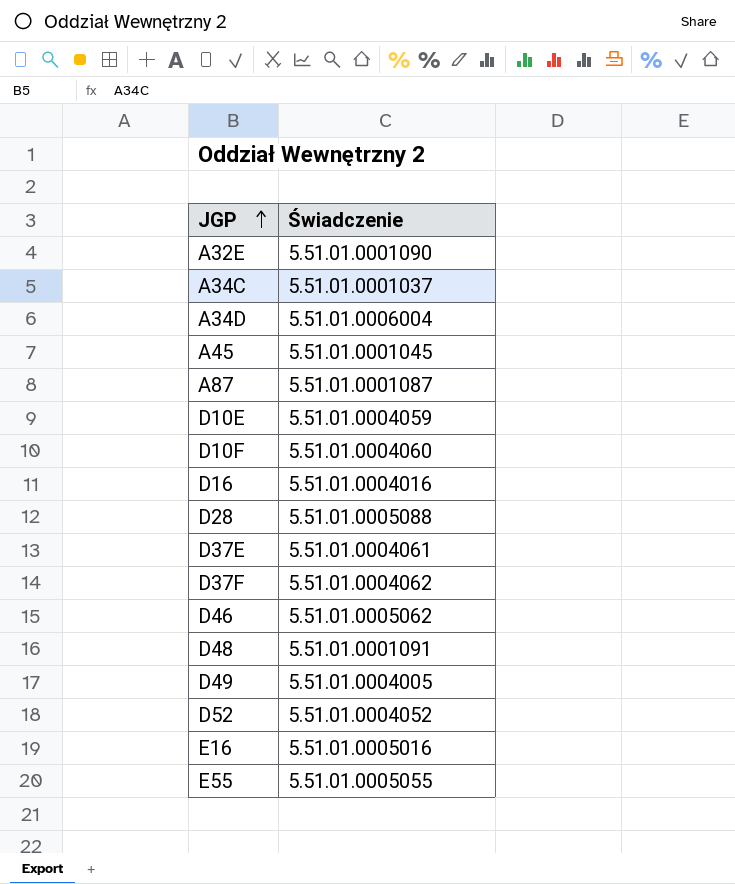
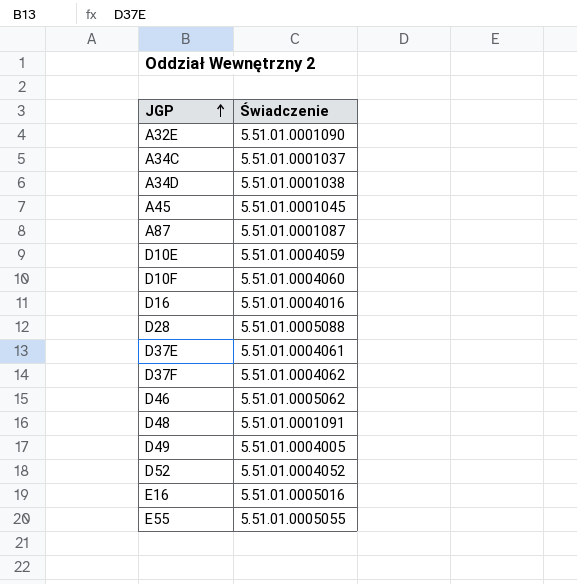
A34D | Świadczenie: 5.51.01.0006004 -> 5.51.01.0001038

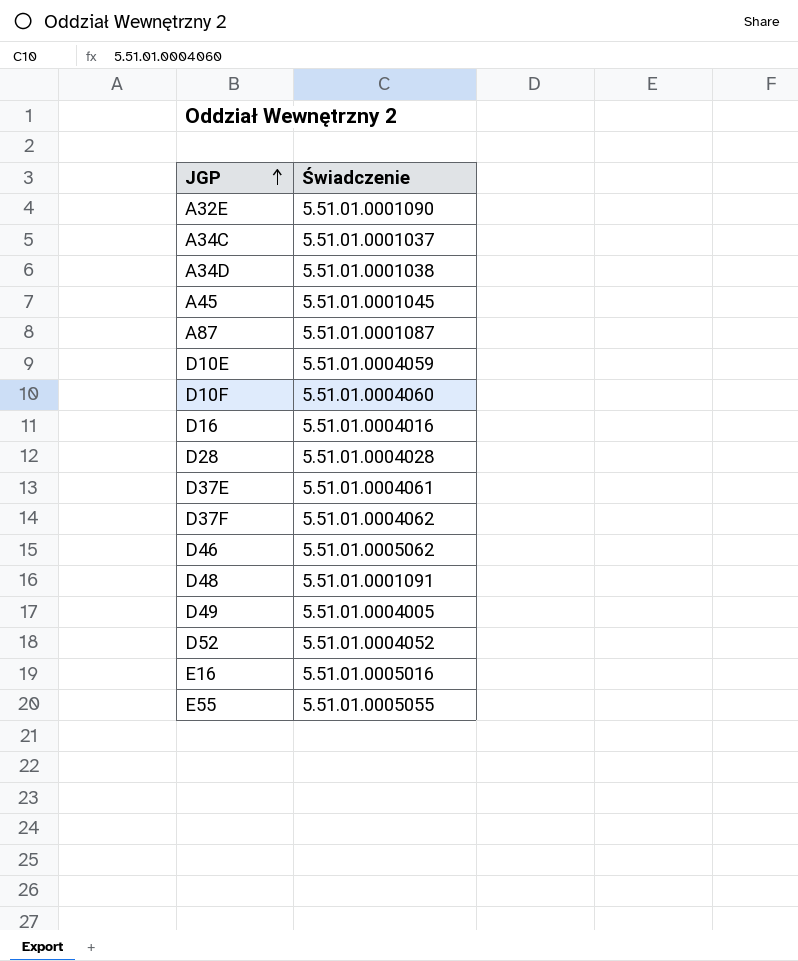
D28 | Świadczenie: 5.51.01.0005088 -> 5.51.01.0004028

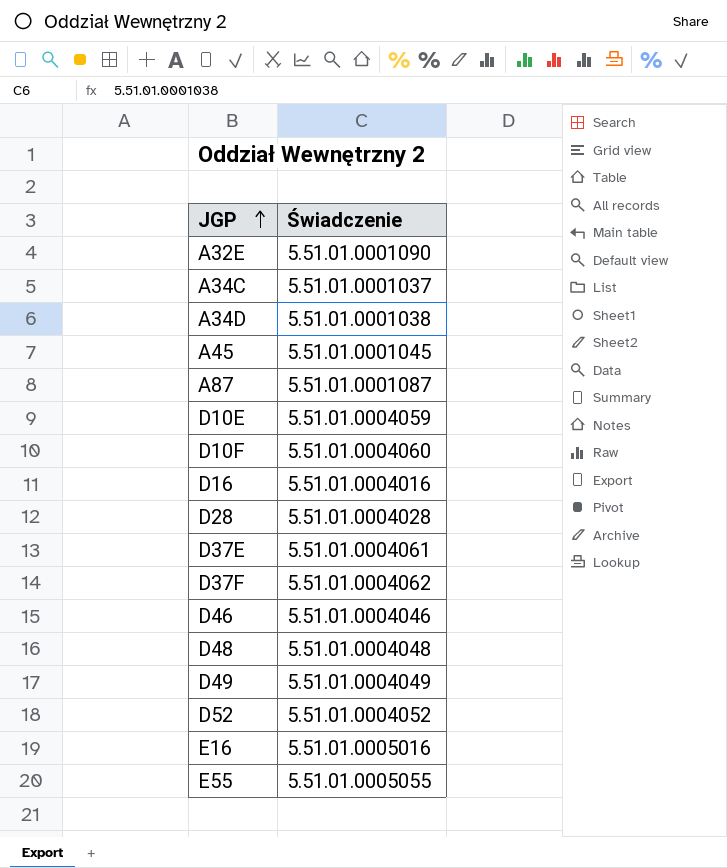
D46 | Świadczenie: 5.51.01.0005062 -> 5.51.01.0004046
D48 | Świadczenie: 5.51.01.0001091 -> 5.51.01.0004048
D49 | Świadczenie: 5.51.01.0004005 -> 5.51.01.0004049

